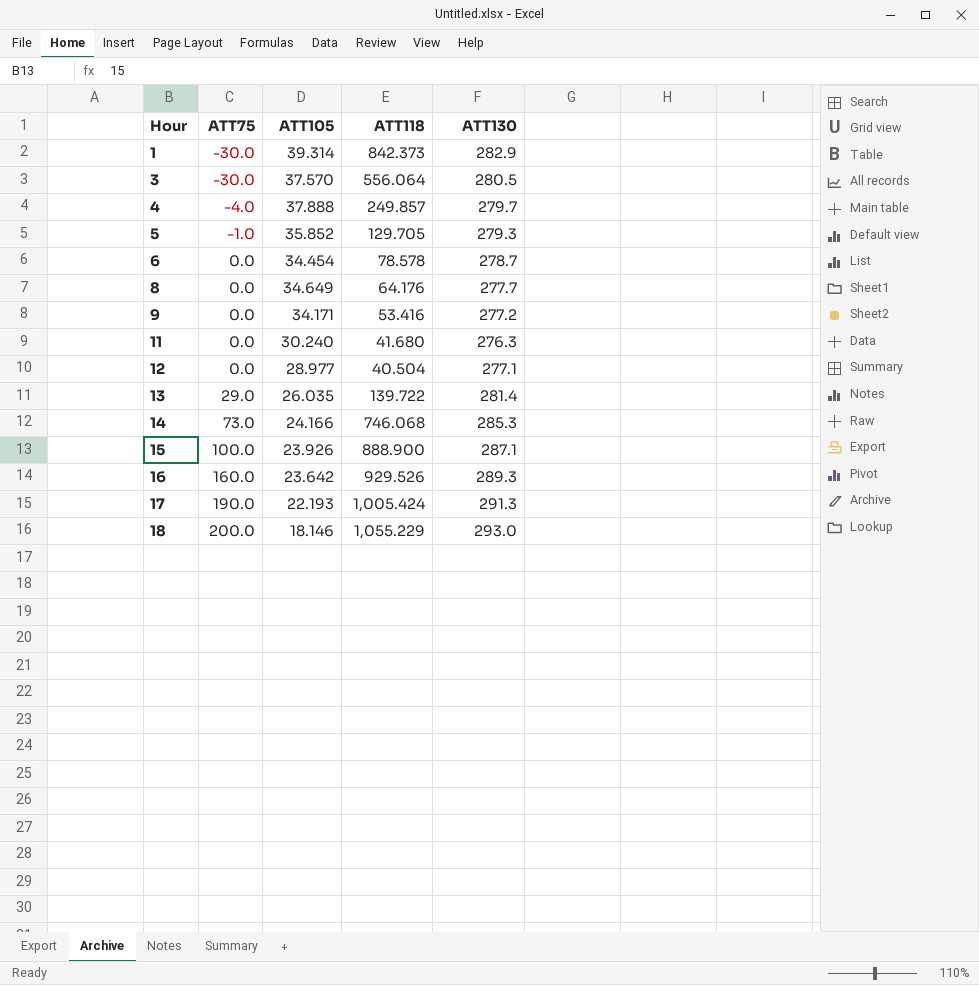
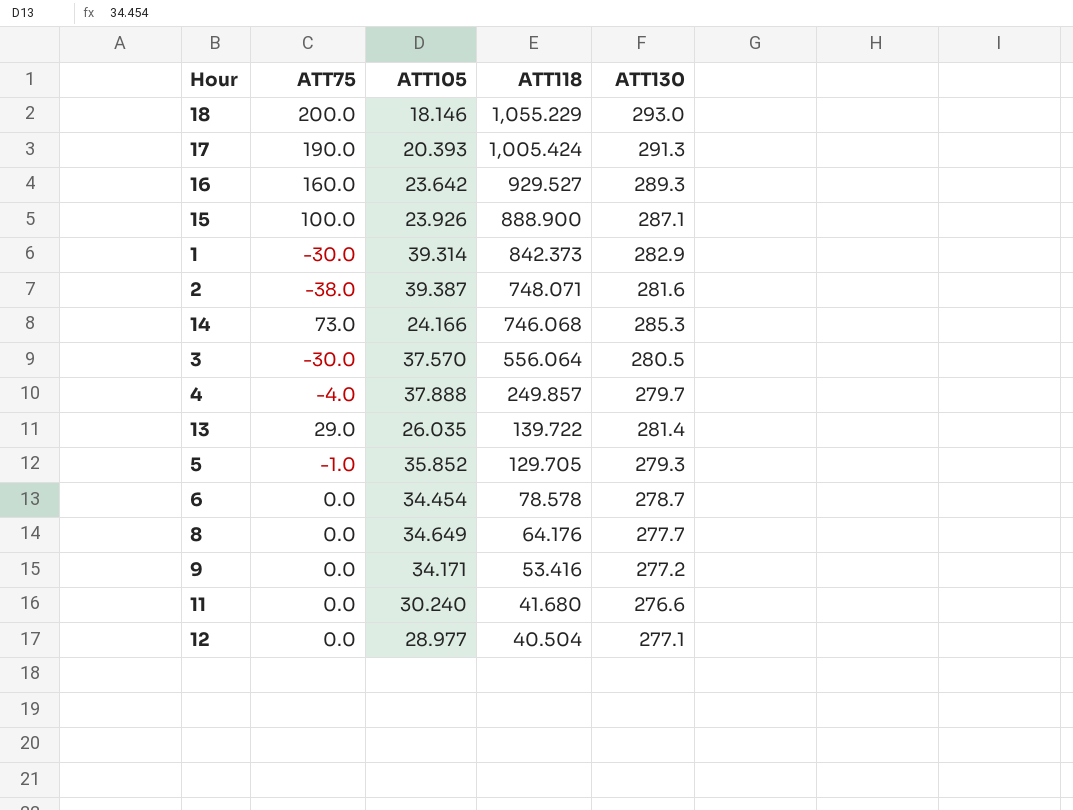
row order: Hour ascending -> ATT118 descending
17 | ATT105: 22.193 -> 20.393
16 | ATT118: 929.526 -> 929.527
row 2: none -> -38.0 | 39.387 | 748.071 | 281.6
11 | ATT130: 276.3 -> 276.6

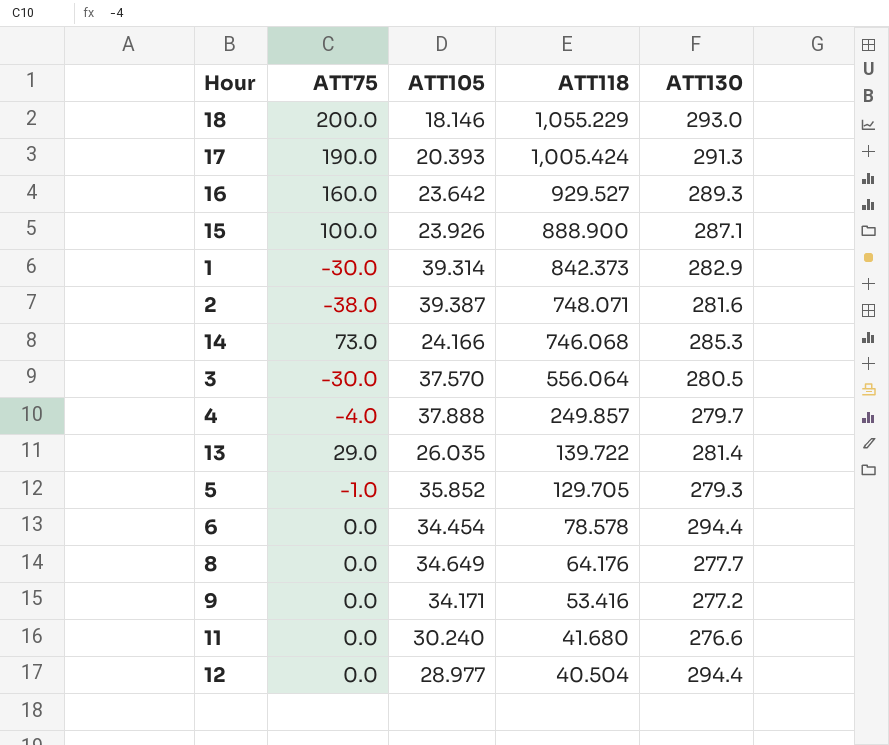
6 | ATT130: 278.7 -> 294.4
12 | ATT130: 277.1 -> 294.4

